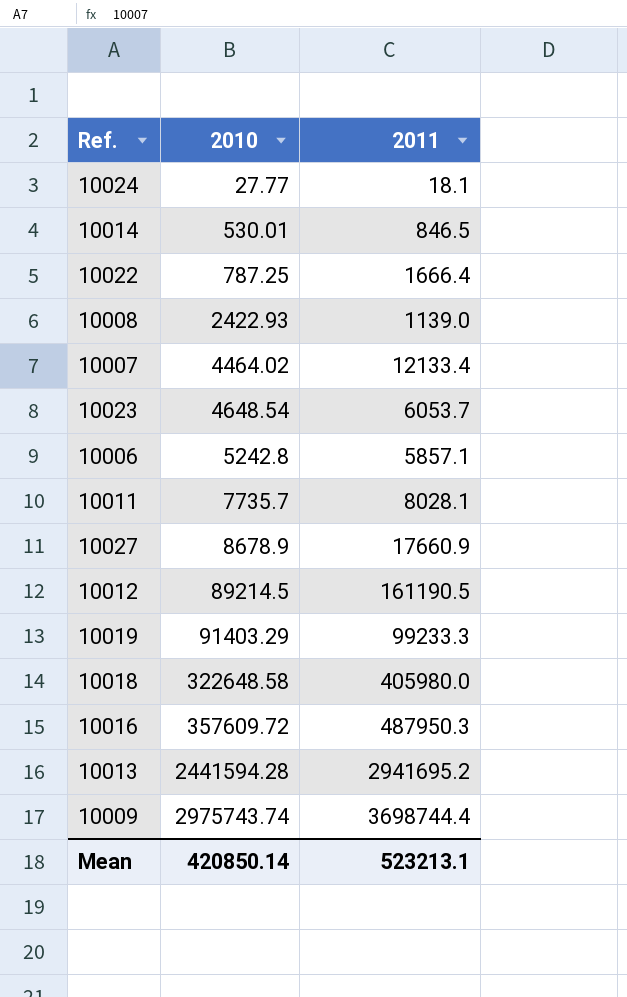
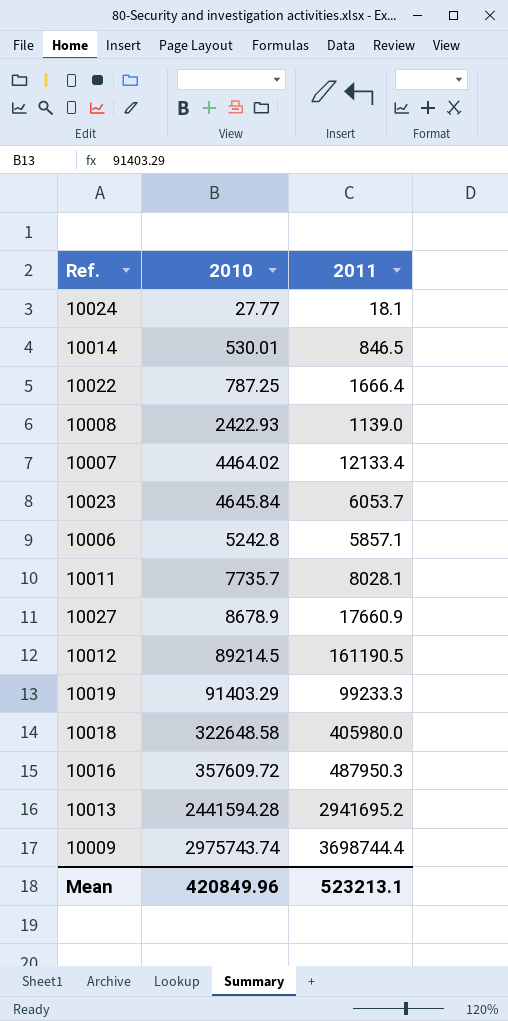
10023 | 2010: 4648.54 -> 4645.84
Mean | 2010: 420850.14 -> 420849.96

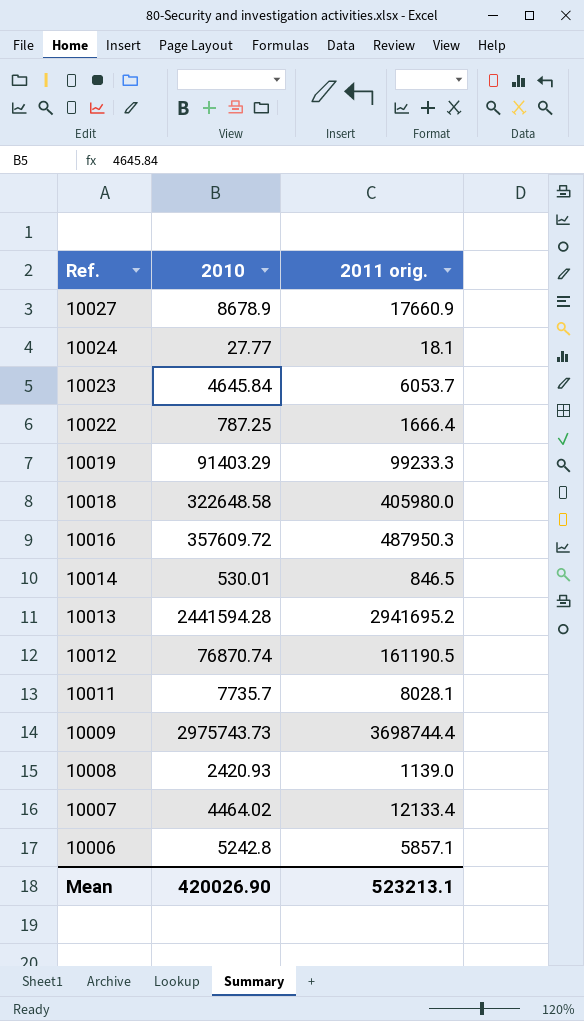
row order: 2010 ascending -> Ref. descending
column name: 2011 -> 2011 orig.
10012 | 2010: 89214.5 -> 76870.74
10009 | 2010: 2975743.74 -> 2975743.73
10008 | 2010: 2422.93 -> 2420.93
Mean | 2010: 420849.96 -> 420026.90

